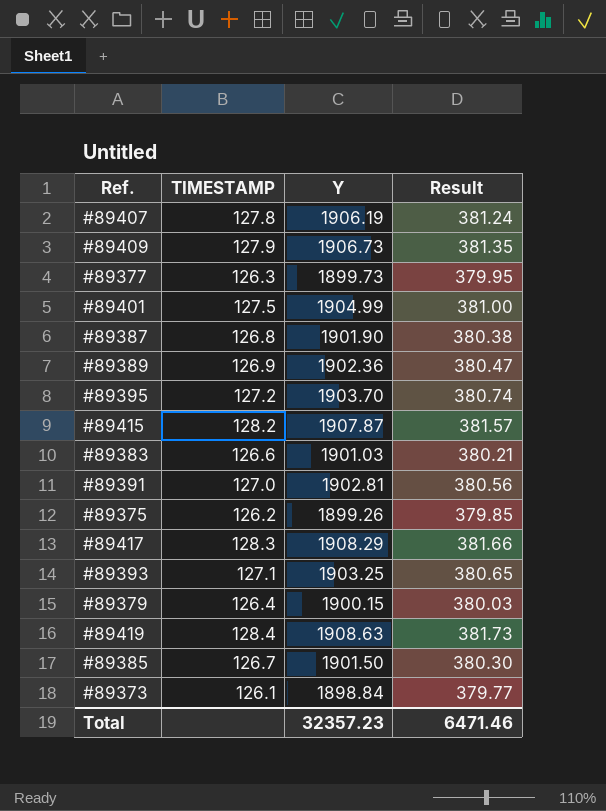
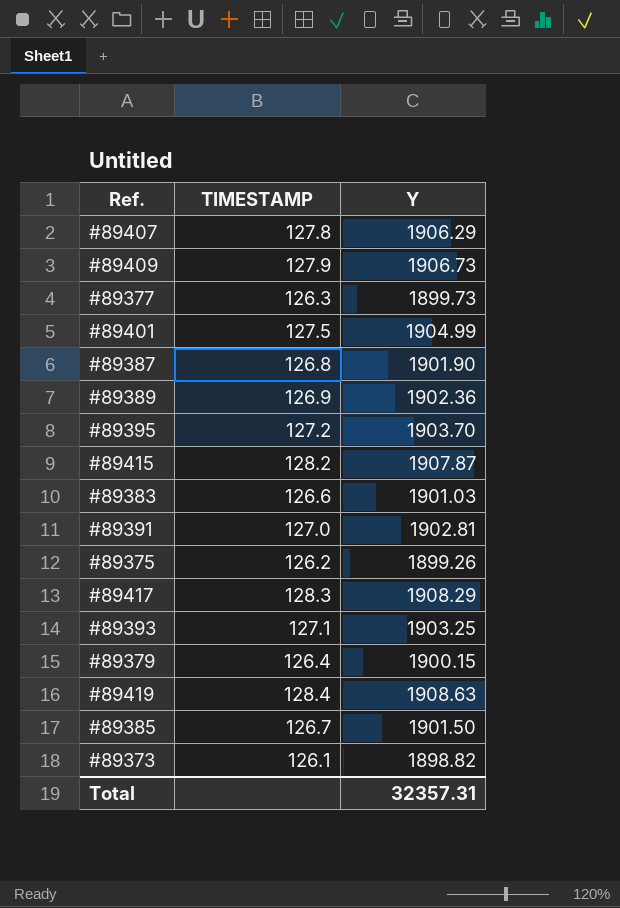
column Result | formula: [Y] * 0.2 -> none
#89407 | Y: 1906.19 -> 1906.29
#89373 | Y: 1898.84 -> 1898.82
Total | Y: 32357.23 -> 32357.31

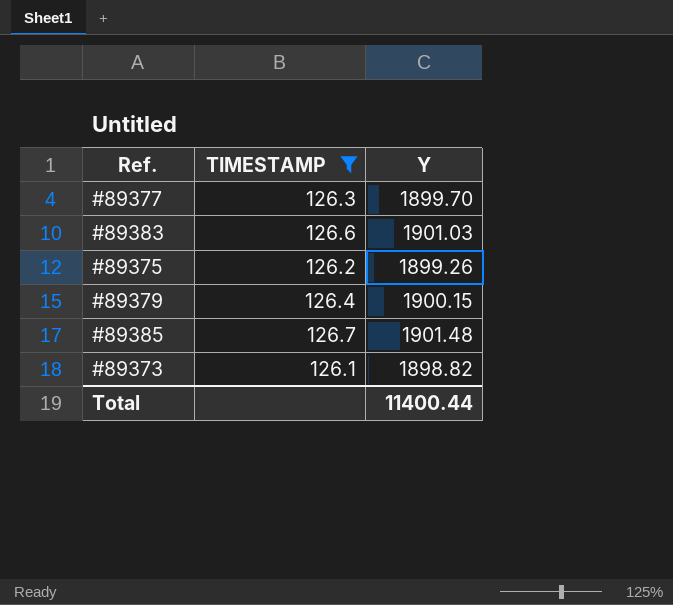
filter: none -> TIMESTAMP <= 126.7
#89377 | Y: 1899.73 -> 1899.70
#89385 | Y: 1901.50 -> 1901.48
Total | Y: 32357.31 -> 11400.44

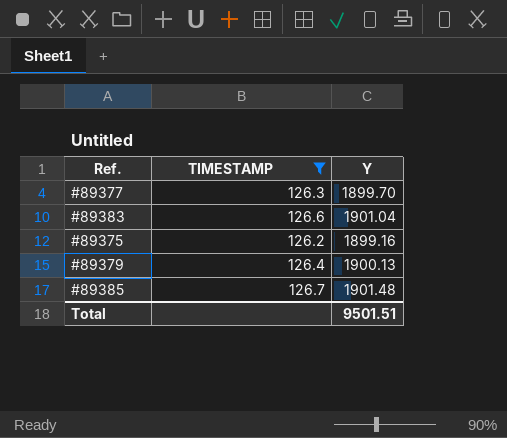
row #89373: 126.1 | 1898.82 -> none
#89383 | Y: 1901.03 -> 1901.04
#89375 | Y: 1899.26 -> 1899.16
#89379 | Y: 1900.15 -> 1900.13
Total | Y: 11400.44 -> 9501.51

